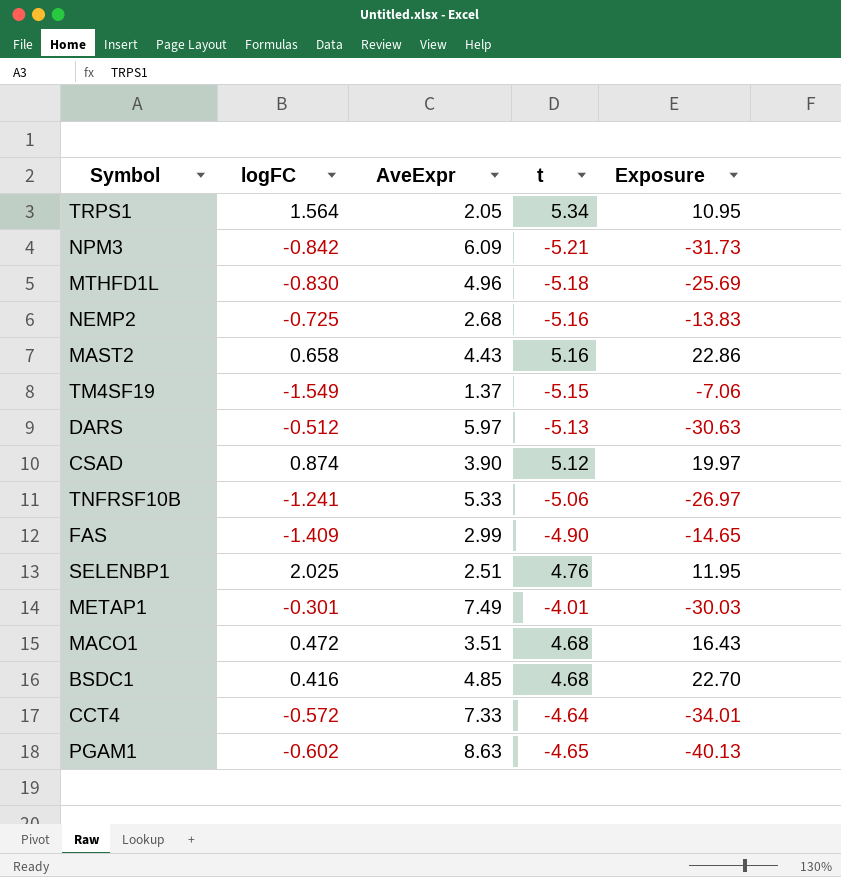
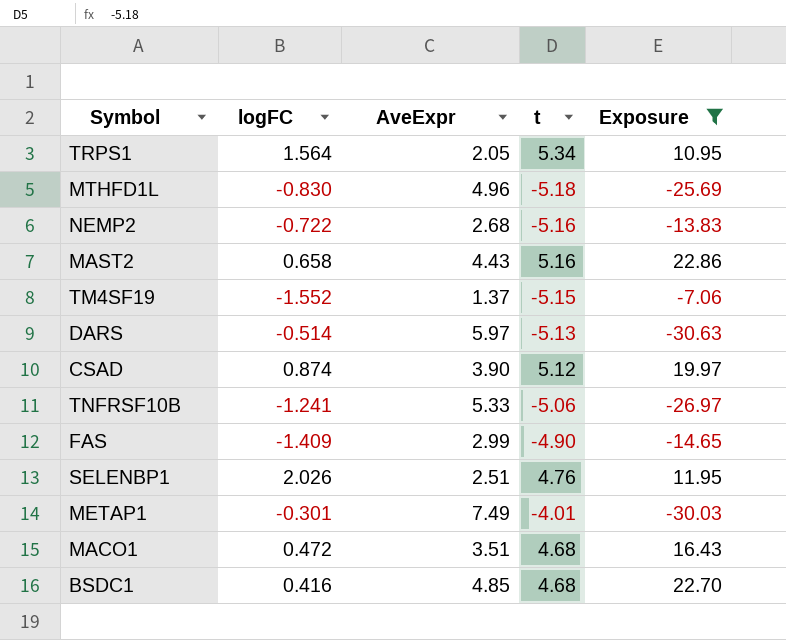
filter: none -> Exposure >= -30.63
NEMP2 | logFC: -0.725 -> -0.722
TM4SF19 | logFC: -1.549 -> -1.552
DARS | logFC: -0.512 -> -0.514
SELENBP1 | logFC: 2.025 -> 2.026

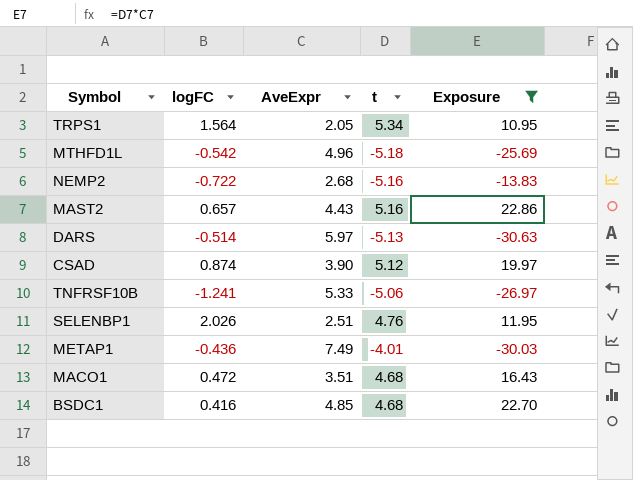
row TM4SF19: -1.552 | 1.37 | -5.15 | -7.06 -> none
row FAS: -1.409 | 2.99 | -4.90 | -14.65 -> none
MTHFD1L | logFC: -0.830 -> -0.542
MAST2 | logFC: 0.658 -> 0.657
METAP1 | logFC: -0.301 -> -0.436

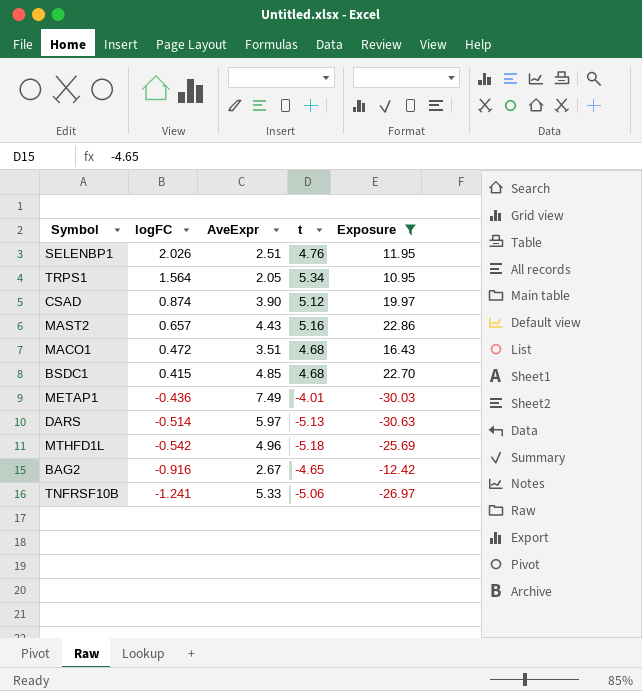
row order: none -> logFC descending
row NEMP2: -0.722 | 2.68 | -5.16 | -13.83 -> none
BSDC1 | logFC: 0.416 -> 0.415
row BAG2: none -> -0.916 | 2.67 | -4.65 | -12.42

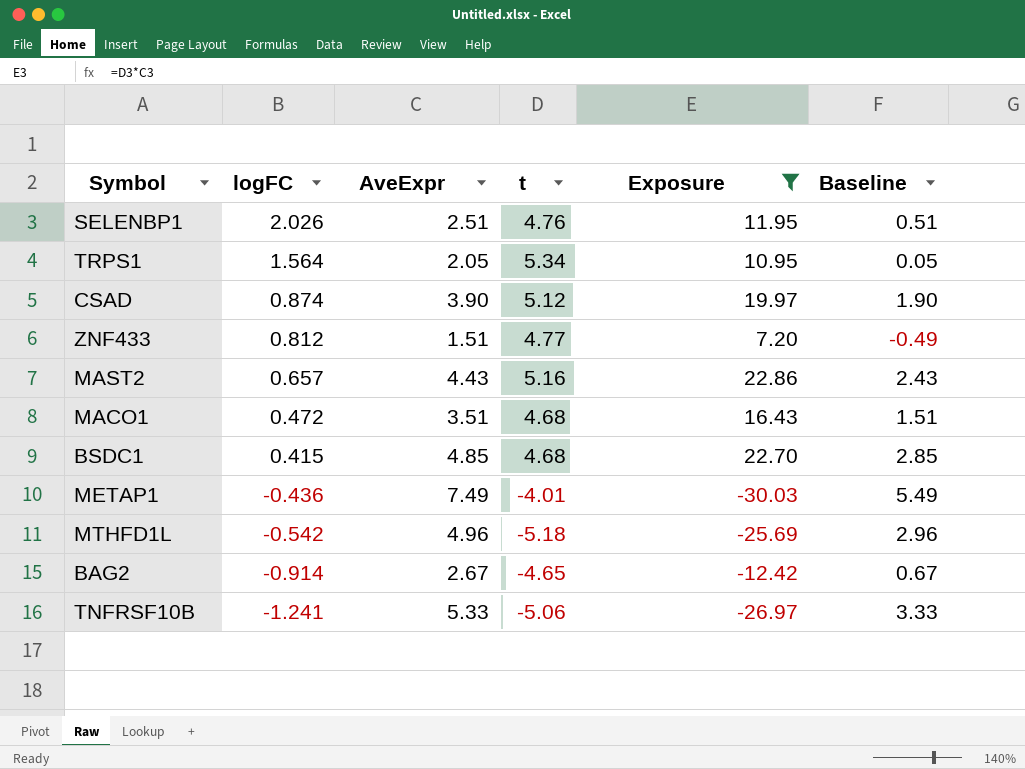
column Baseline | formula: none -> [AveExpr] - 2
row DARS: -0.514 | 5.97 | -5.13 | -30.63 -> none
row ZNF433: none -> 0.812 | 1.51 | 4.77 | 7.20 | -0.49
BAG2 | logFC: -0.916 -> -0.914

